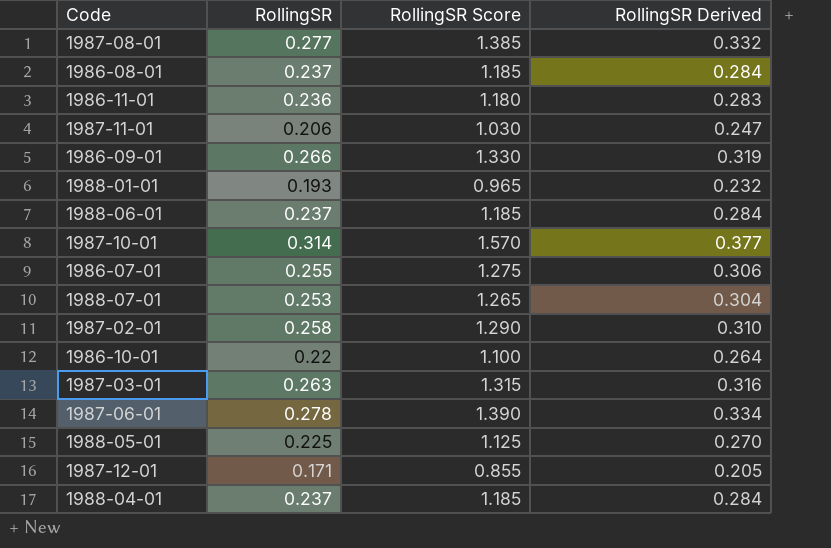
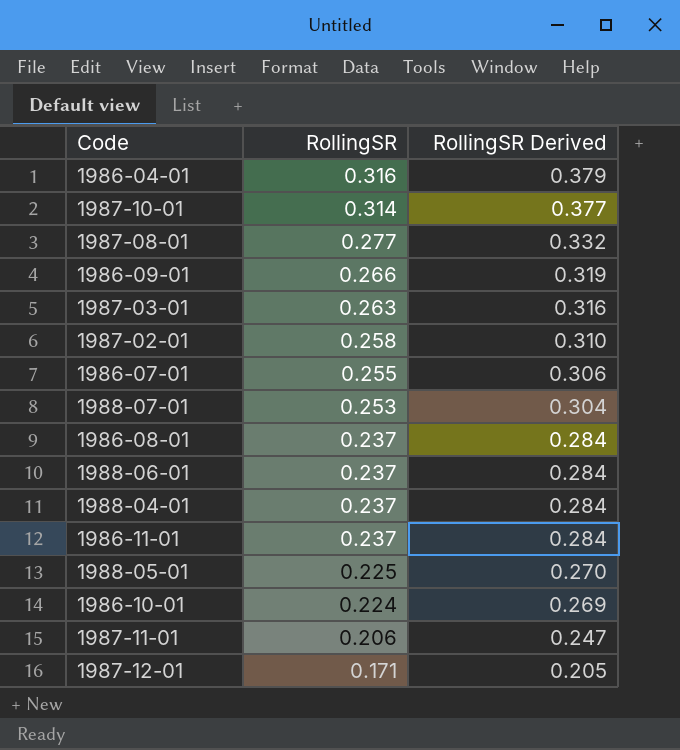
row order: none -> RollingSR descending
column RollingSR Score | formula: [RollingSR] * 5 -> none
row 1988-01-01: 0.193 | 0.965 | 0.232 -> none
row 1987-06-01: 0.278 | 1.390 | 0.334 -> none
row 1986-04-01: none -> 0.316 | 0.379
1986-11-01 | RollingSR: 0.236 -> 0.237
1986-11-01 | RollingSR Derived: 0.283 -> 0.284
1986-10-01 | RollingSR: 0.22 -> 0.224
1986-10-01 | RollingSR Derived: 0.264 -> 0.269

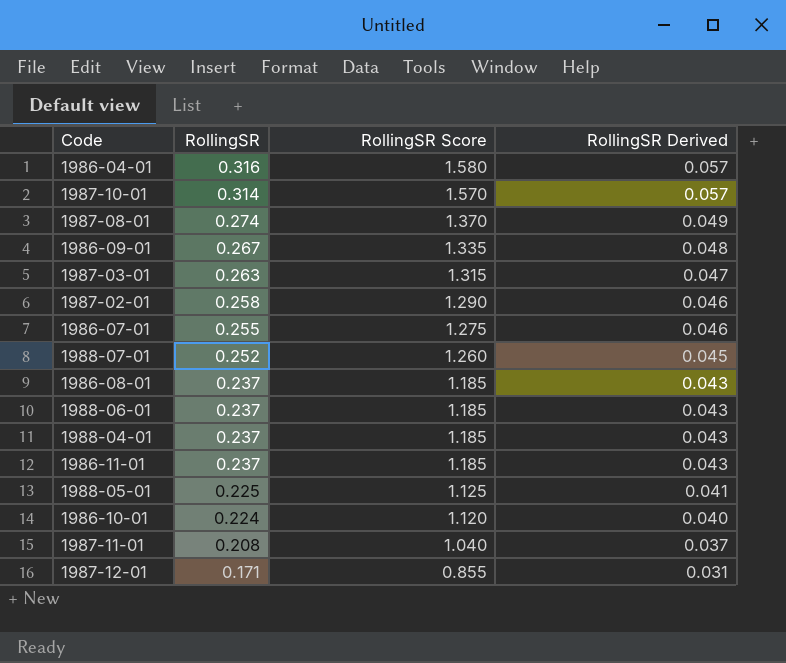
column RollingSR Score | formula: none -> [RollingSR] * 5
column RollingSR Derived | formula: [RollingSR] * 1.2 -> [RollingSR] * 0.18
1987-08-01 | RollingSR: 0.277 -> 0.274
1986-09-01 | RollingSR: 0.266 -> 0.267
1988-07-01 | RollingSR: 0.253 -> 0.252
1987-11-01 | RollingSR: 0.206 -> 0.208

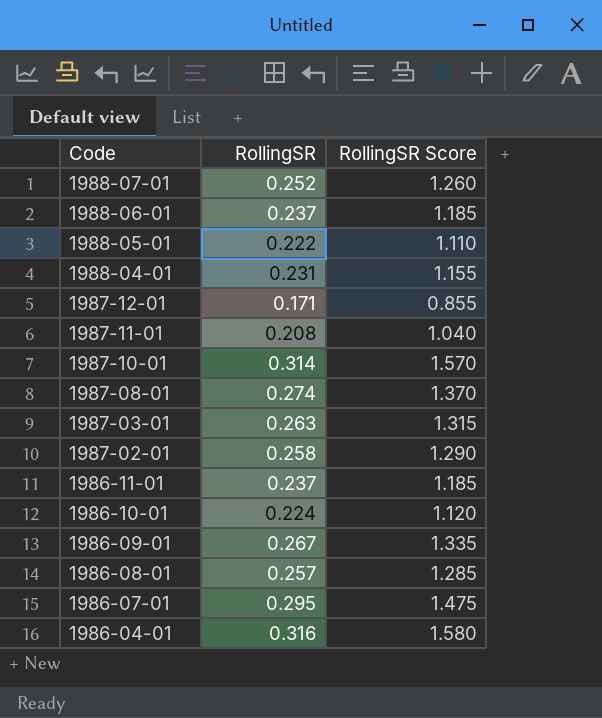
row order: RollingSR descending -> Code descending
column RollingSR Derived | formula: [RollingSR] * 0.18 -> none
1988-05-01 | RollingSR: 0.225 -> 0.222
1988-05-01 | RollingSR Score: 1.125 -> 1.110
1988-04-01 | RollingSR: 0.237 -> 0.231
1988-04-01 | RollingSR Score: 1.185 -> 1.155
1986-08-01 | RollingSR: 0.237 -> 0.257
1986-08-01 | RollingSR Score: 1.185 -> 1.285
1986-07-01 | RollingSR: 0.255 -> 0.295
1986-07-01 | RollingSR Score: 1.275 -> 1.475

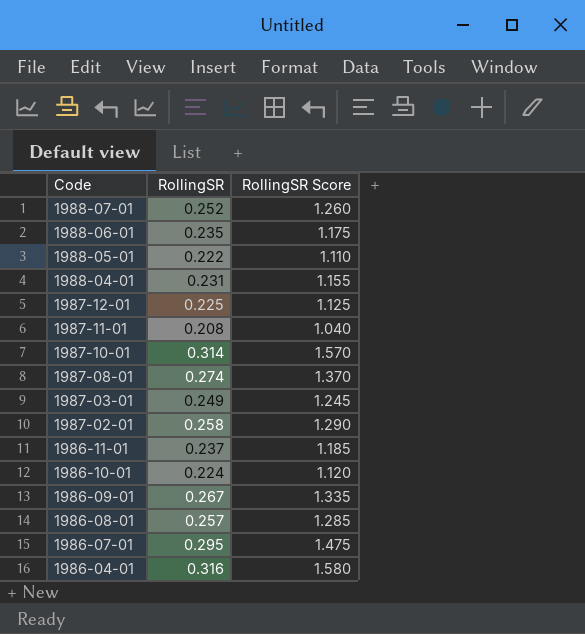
1988-06-01 | RollingSR: 0.237 -> 0.235
1988-06-01 | RollingSR Score: 1.185 -> 1.175
1987-12-01 | RollingSR: 0.171 -> 0.225
1987-12-01 | RollingSR Score: 0.855 -> 1.125
1987-03-01 | RollingSR: 0.263 -> 0.249
1987-03-01 | RollingSR Score: 1.315 -> 1.245

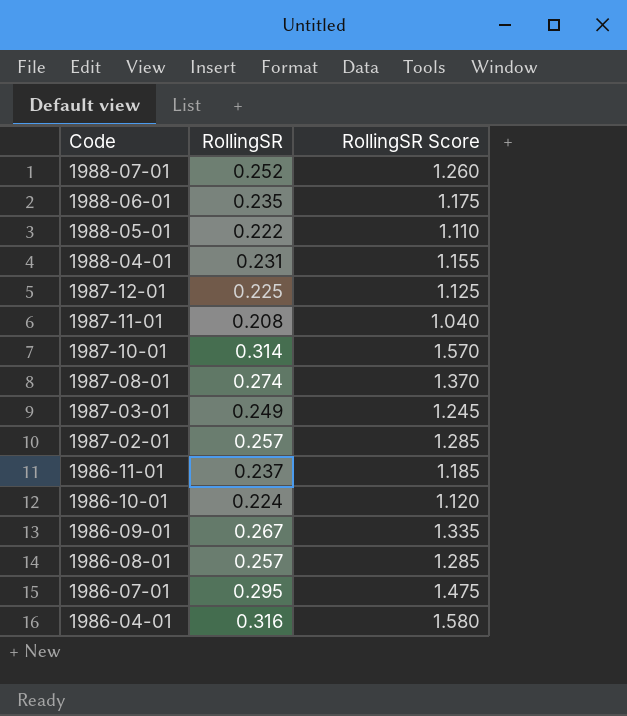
1987-02-01 | RollingSR: 0.258 -> 0.257
1987-02-01 | RollingSR Score: 1.290 -> 1.285

